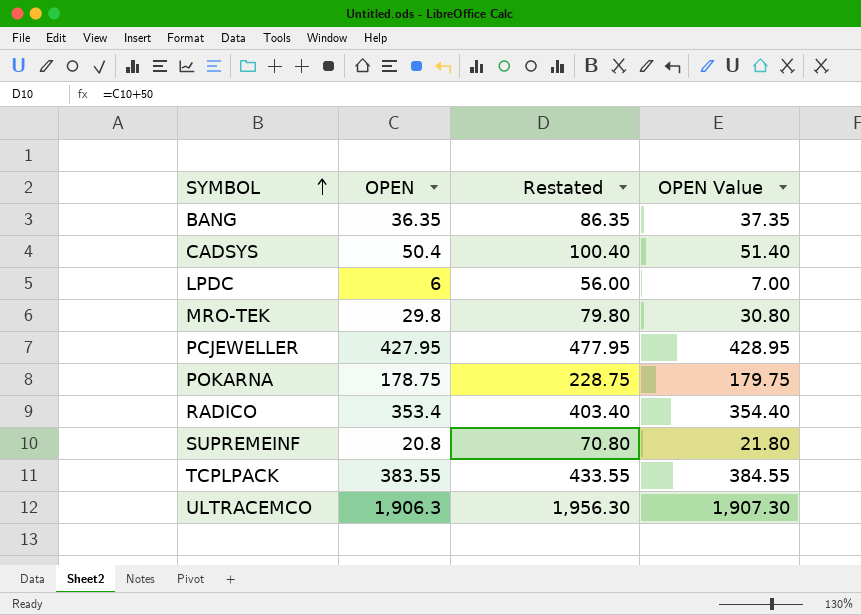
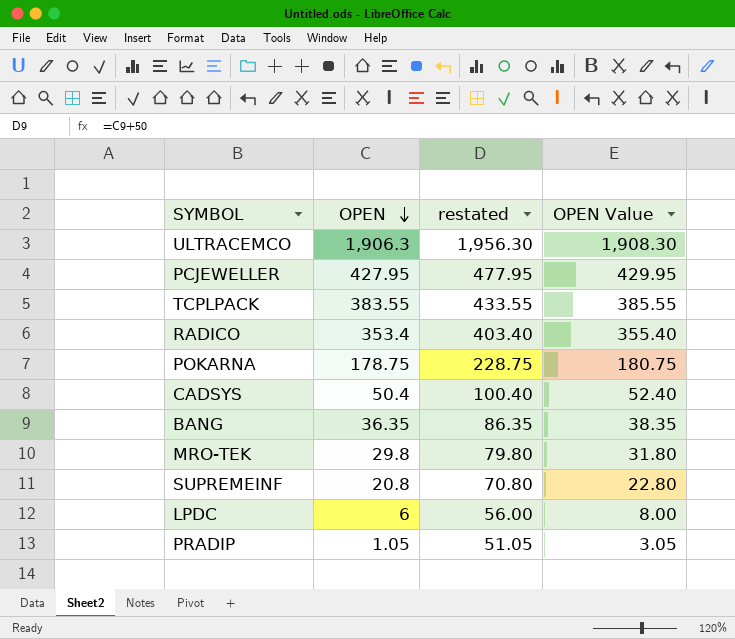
row order: SYMBOL ascending -> OPEN descending
column name: Restated -> restated
column OPEN Value | formula: [OPEN] + 1 -> [OPEN] + 2
row PRADIP: none -> 1.05 | 51.05 | 3.05

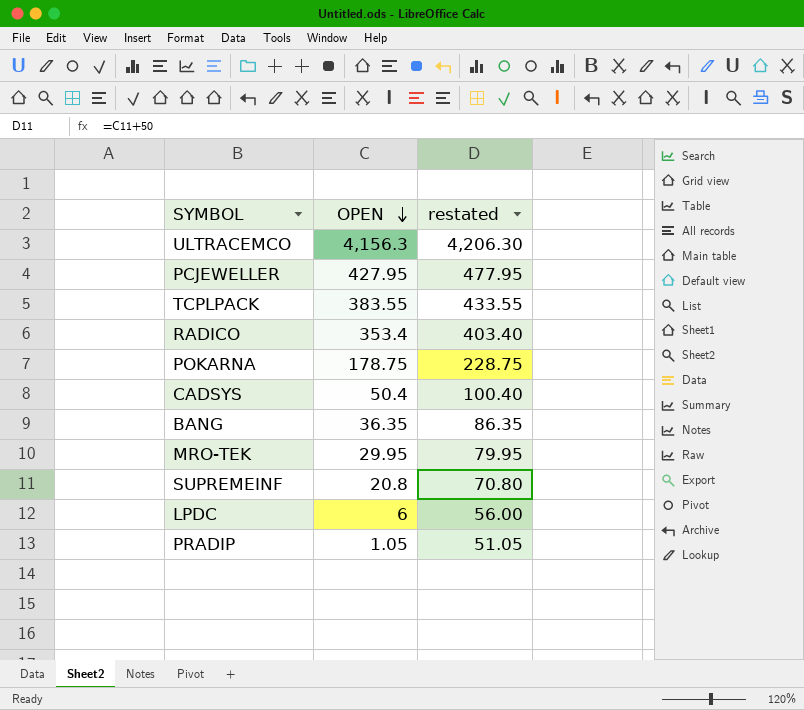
column OPEN Value | formula: [OPEN] + 2 -> none
ULTRACEMCO | OPEN: 1,906.3 -> 4,156.3
ULTRACEMCO | restated: 1,956.30 -> 4,206.30
MRO-TEK | OPEN: 29.8 -> 29.95
MRO-TEK | restated: 79.80 -> 79.95

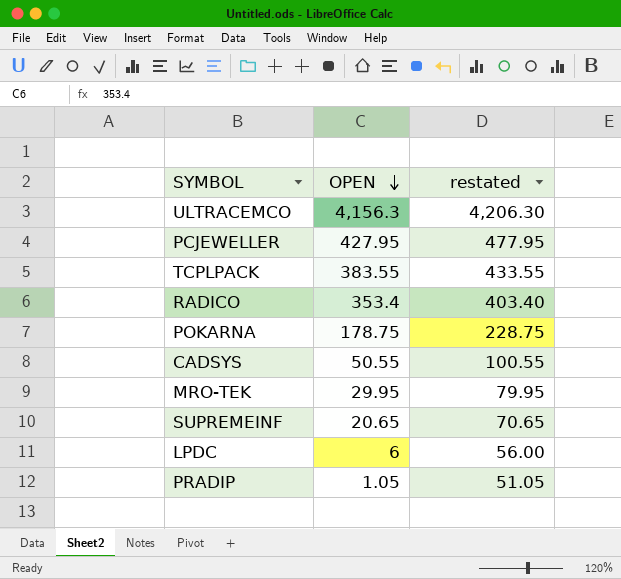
row BANG: 36.35 | 86.35 -> none
CADSYS | OPEN: 50.4 -> 50.55
CADSYS | restated: 100.40 -> 100.55
SUPREMEINF | OPEN: 20.8 -> 20.65
SUPREMEINF | restated: 70.80 -> 70.65

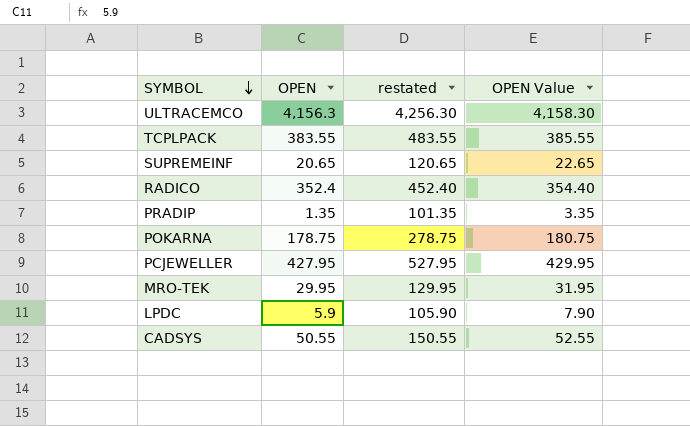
row order: OPEN descending -> SYMBOL descending
column restated | formula: [OPEN] + 50 -> [OPEN] + 100
column OPEN Value | formula: none -> [OPEN] + 2
RADICO | OPEN: 353.4 -> 352.4
PRADIP | OPEN: 1.05 -> 1.35
LPDC | OPEN: 6 -> 5.9

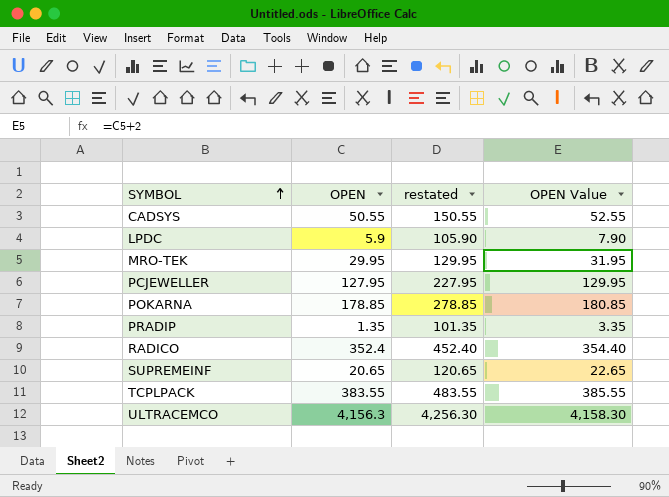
row order: SYMBOL descending -> SYMBOL ascending
PCJEWELLER | OPEN: 427.95 -> 127.95
PCJEWELLER | restated: 527.95 -> 227.95
PCJEWELLER | OPEN Value: 429.95 -> 129.95
POKARNA | OPEN: 178.75 -> 178.85
POKARNA | restated: 278.75 -> 278.85
POKARNA | OPEN Value: 180.75 -> 180.85

